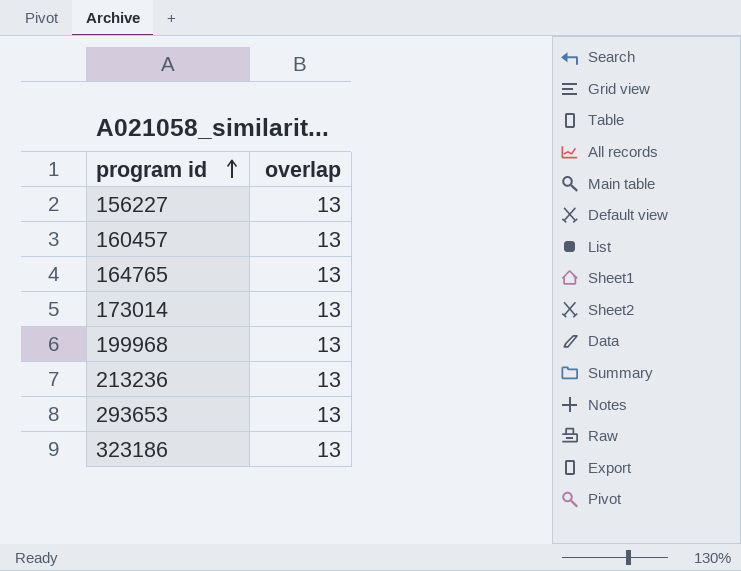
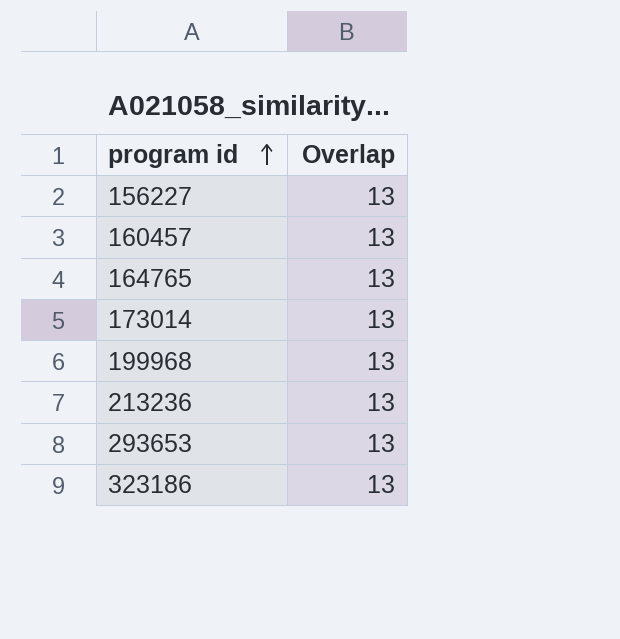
column name: overlap -> Overlap

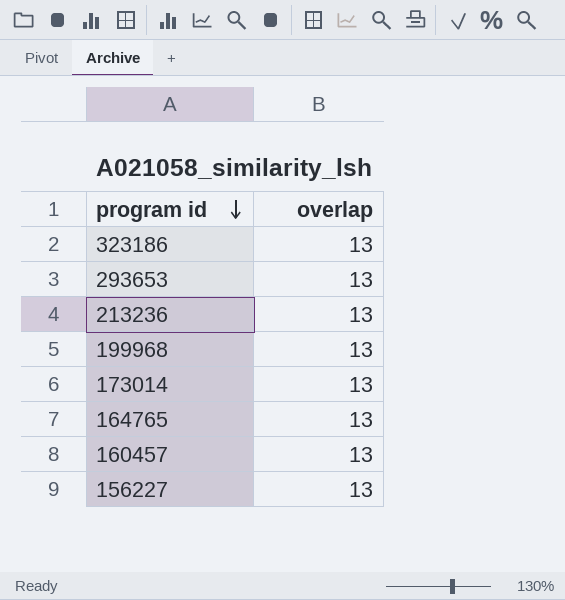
row order: program id ascending -> program id descending
column name: Overlap -> overlap

